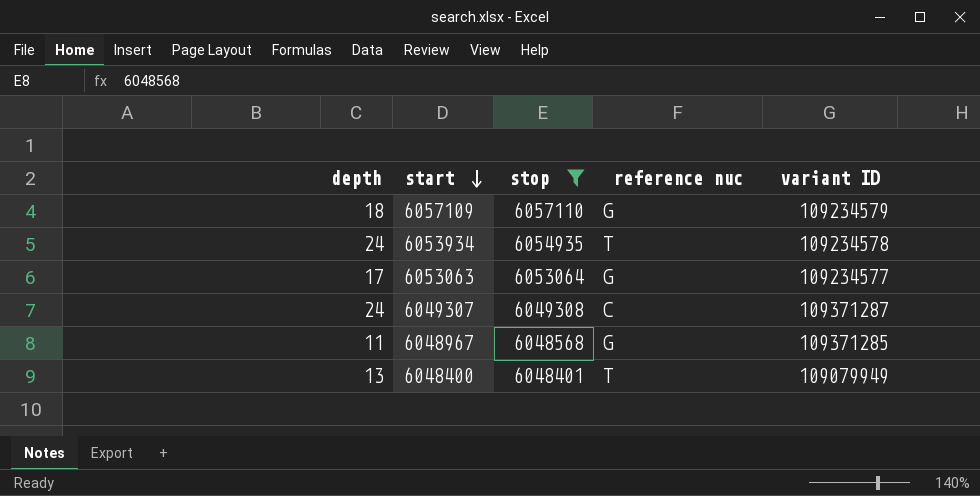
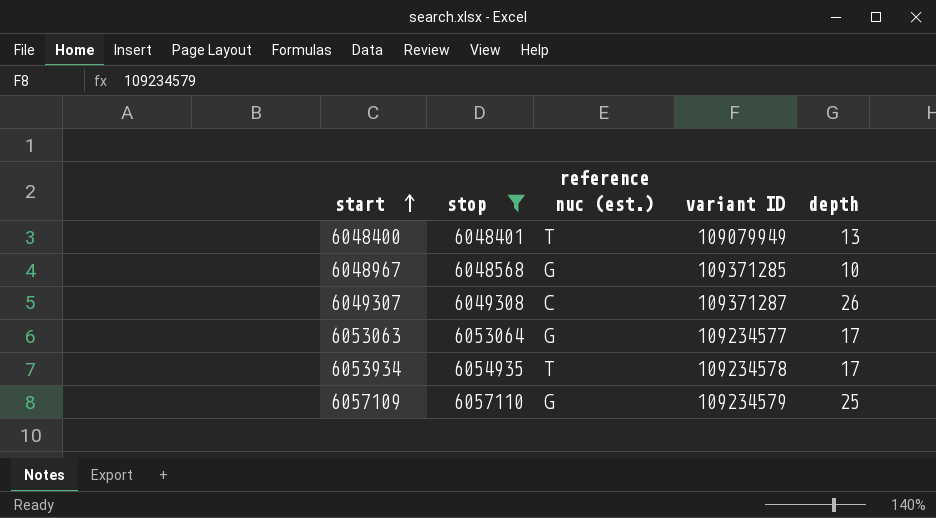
row order: start descending -> start ascending
column name: reference nuc -> reference nuc (est.)
column depth | position: 1 -> 5
6048967 | depth: 11 -> 10
6049307 | depth: 24 -> 26
6053934 | depth: 24 -> 17
6057109 | depth: 18 -> 25

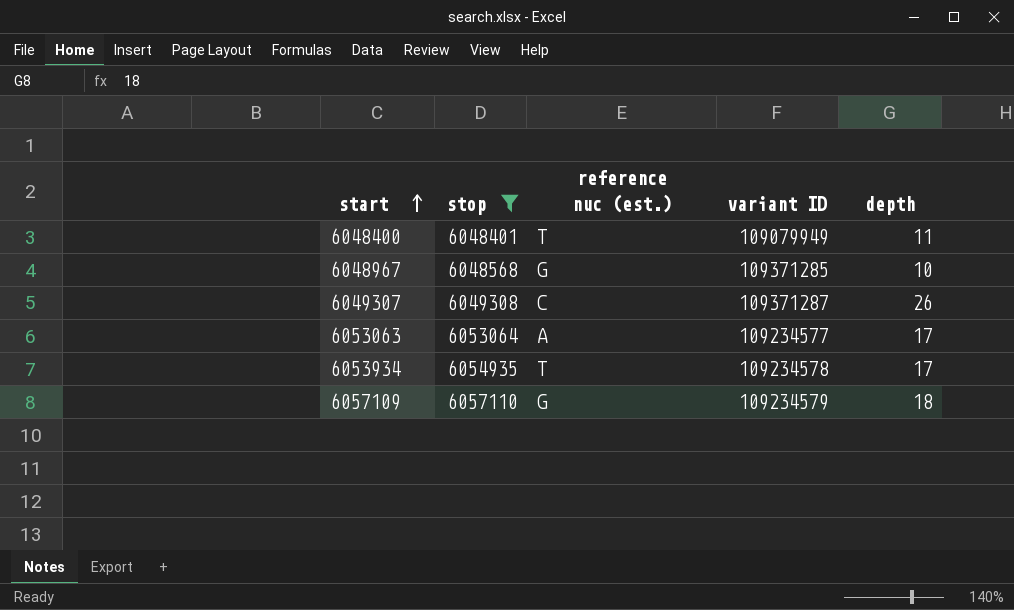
6048400 | depth: 13 -> 11
6053063 | reference nuc (est.): G -> A
6057109 | depth: 25 -> 18

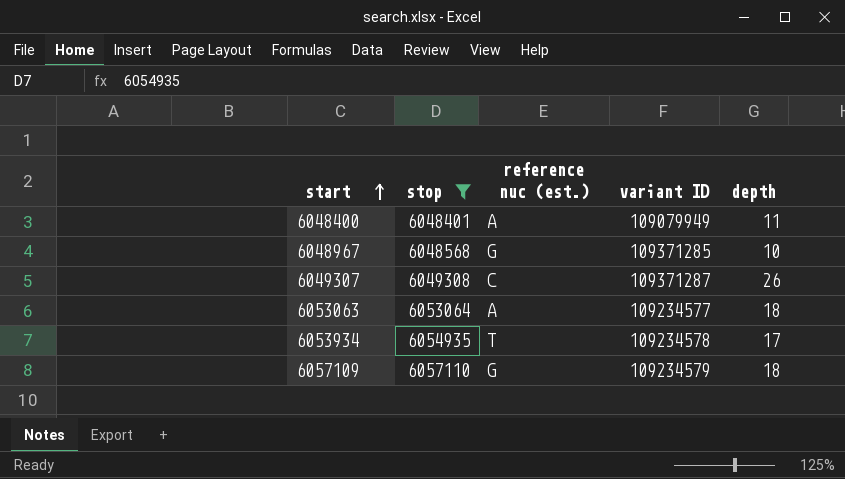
6048400 | reference nuc (est.): T -> A
6053063 | depth: 17 -> 18

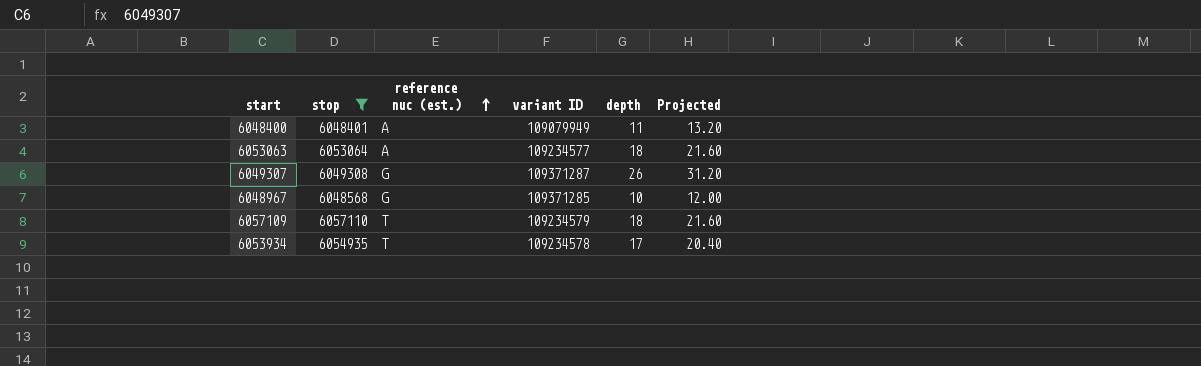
row order: start ascending -> reference nuc (est.) ascending
column Projected | formula: none -> [depth] * 1.2
6049307 | reference nuc (est.): C -> G
6057109 | reference nuc (est.): G -> T

